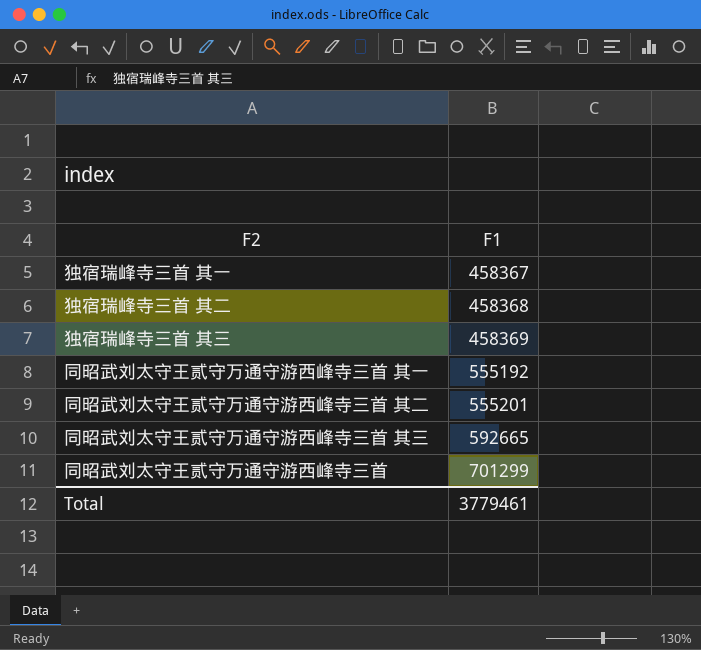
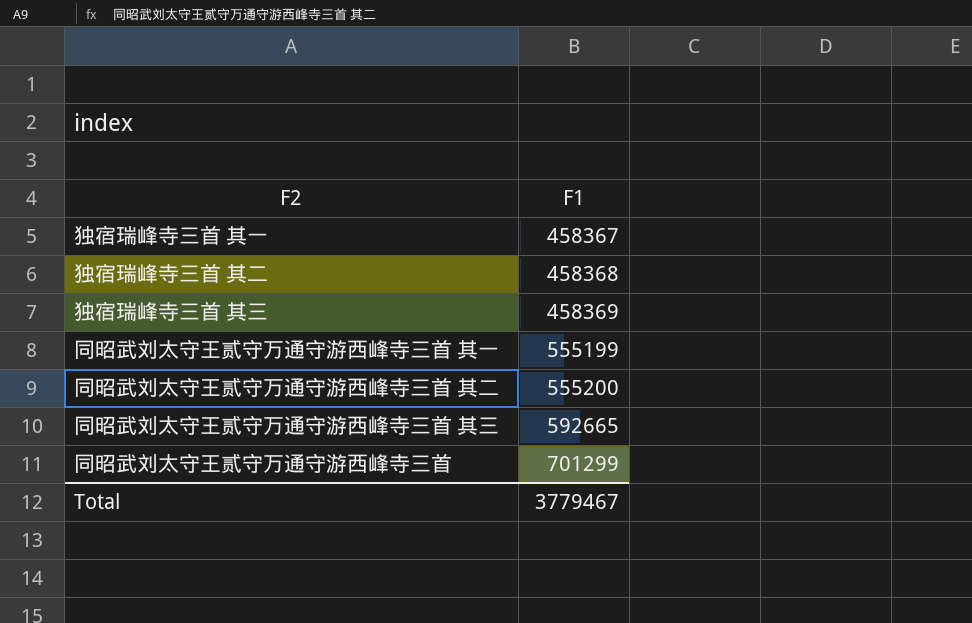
同昭武刘太守王贰守万通守游西峰寺三首 其一 | F1: 555192 -> 555199
同昭武刘太守王贰守万通守游西峰寺三首 其二 | F1: 555201 -> 555200
Total | F1: 3779461 -> 3779467

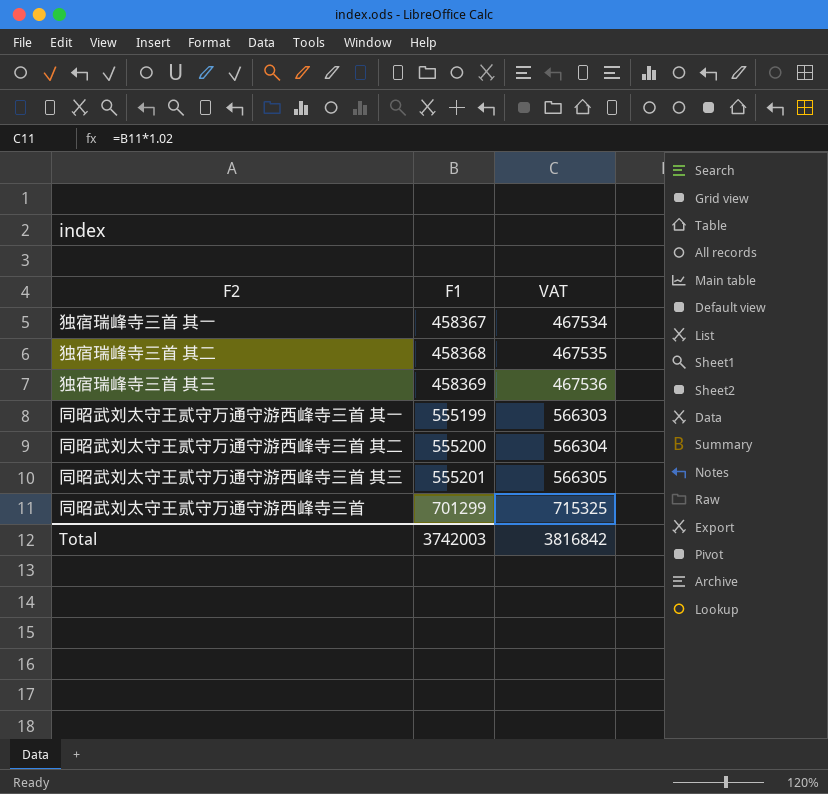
column VAT | formula: none -> [F1] * 1.02
同昭武刘太守王贰守万通守游西峰寺三首 其三 | F1: 592665 -> 555201
Total | F1: 3779467 -> 3742003

